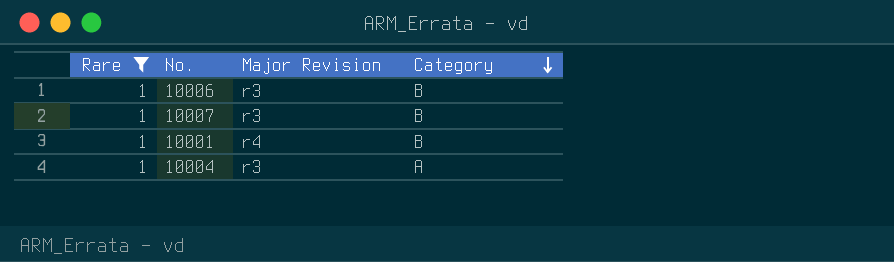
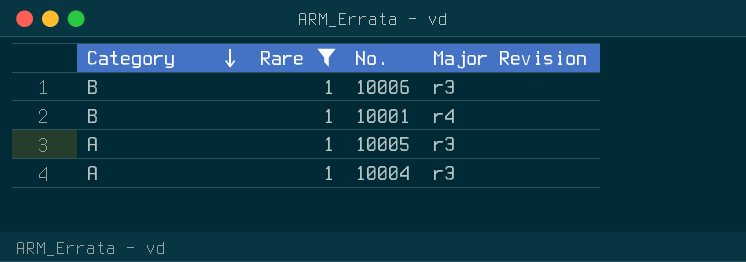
column Category | position: 4 -> 1
row 10007: 1 | r3 | B -> none
row 10005: none -> A | 1 | r3

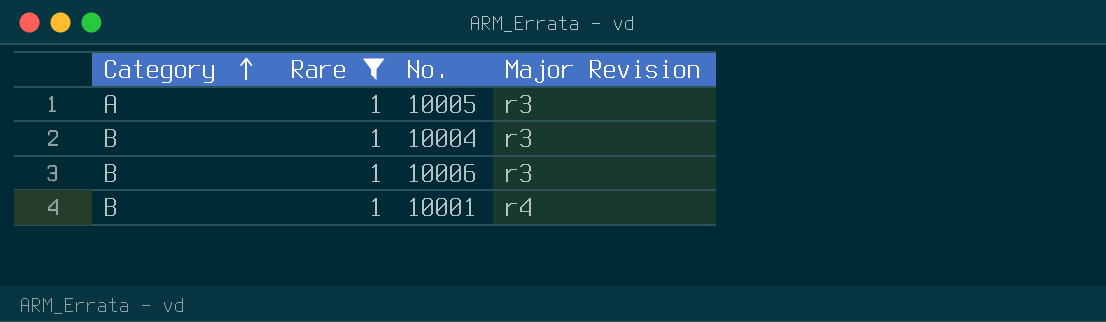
row order: Category descending -> Category ascending
10004 | Category: A -> B

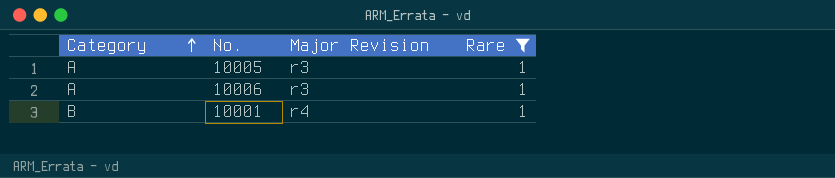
column Rare | position: 2 -> 4
row 10004: B | 1 | r3 -> none
10006 | Category: B -> A

